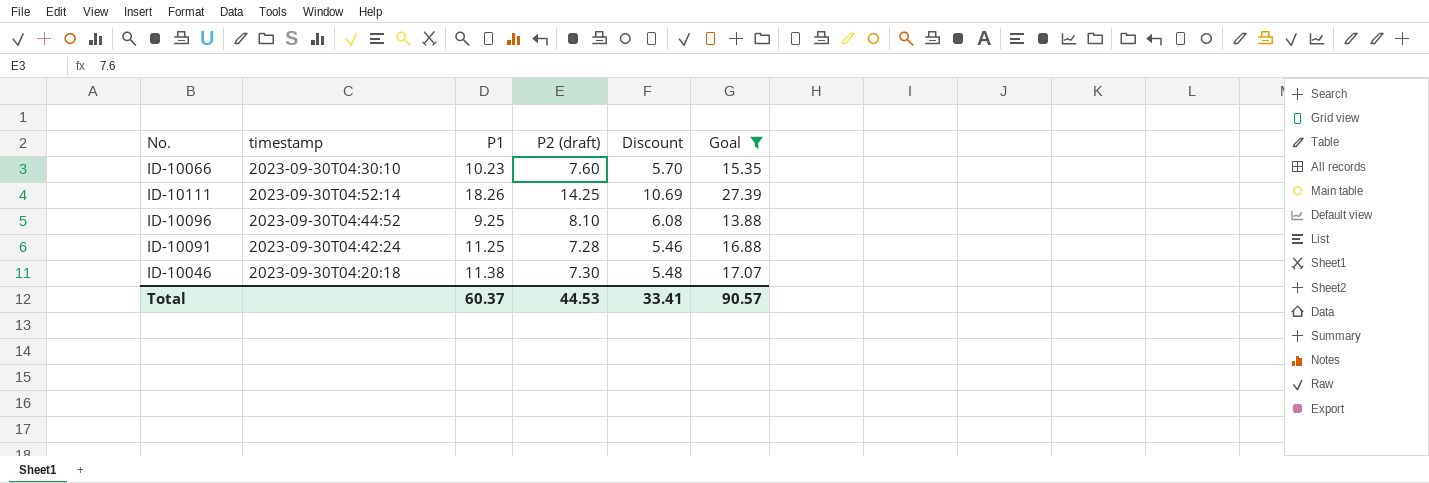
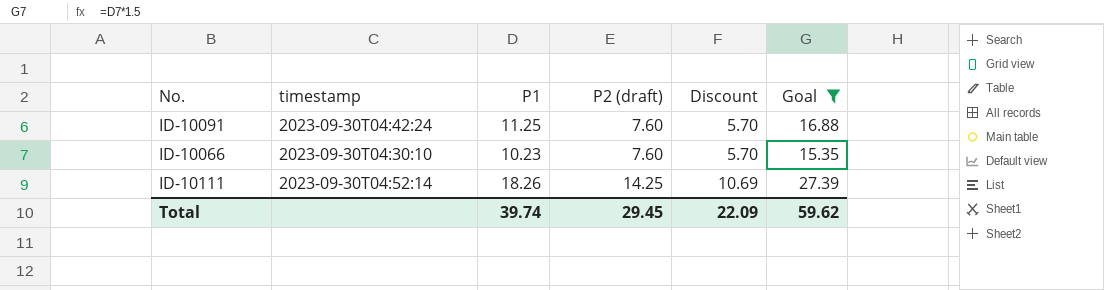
row order: none -> P2 (draft) ascending
row ID-10096: 2023-09-30T04:44:52 | 9.25 | 8.10 | 6.08 | 13.88 -> none
row ID-10046: 2023-09-30T04:20:18 | 11.38 | 7.30 | 5.48 | 17.07 -> none
ID-10091 | P2 (draft): 7.28 -> 7.60
ID-10091 | Discount: 5.46 -> 5.70
Total | P1: 60.37 -> 39.74
Total | P2 (draft): 44.53 -> 29.45
Total | Discount: 33.41 -> 22.09
Total | Goal: 90.57 -> 59.62

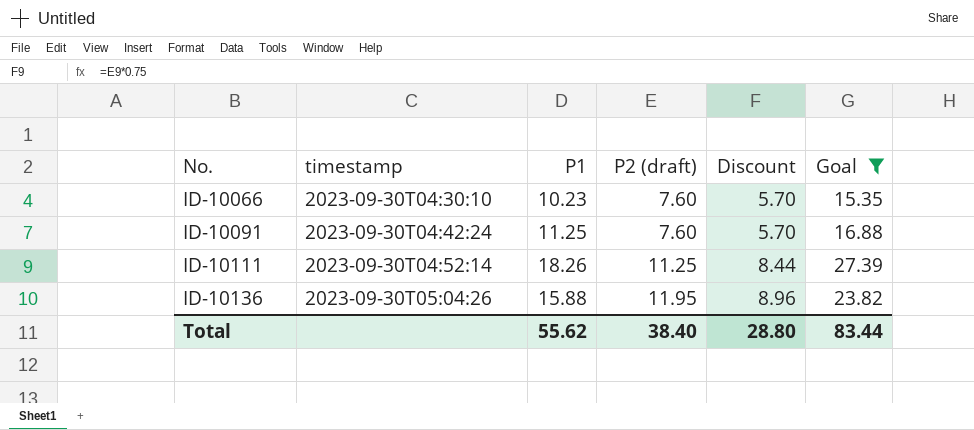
row order: P2 (draft) ascending -> No. ascending
ID-10111 | P2 (draft): 14.25 -> 11.25
ID-10111 | Discount: 10.69 -> 8.44
row ID-10136: none -> 2023-09-30T05:04:26 | 15.88 | 11.95 | 8.96 | 23.82
Total | P1: 39.74 -> 55.62
Total | P2 (draft): 29.45 -> 38.40
Total | Discount: 22.09 -> 28.80
Total | Goal: 59.62 -> 83.44

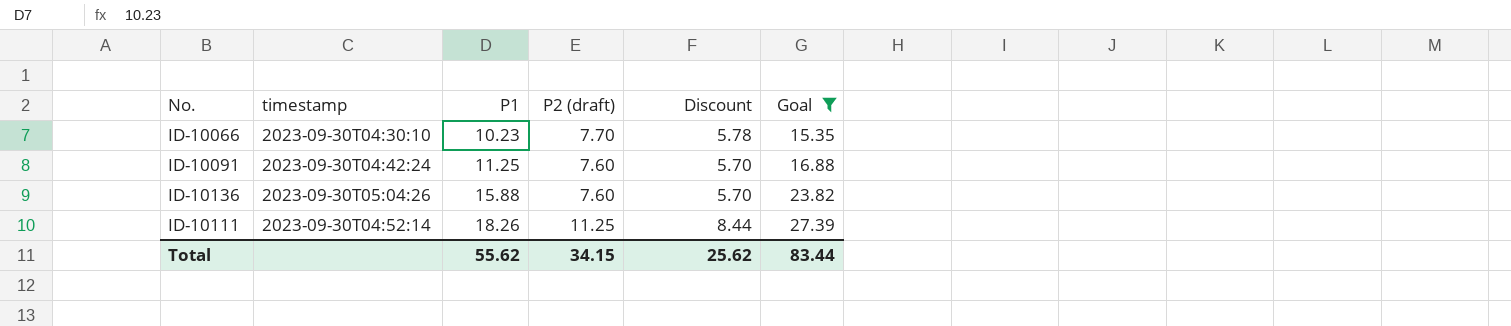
row order: No. ascending -> P1 ascending
ID-10066 | P2 (draft): 7.60 -> 7.70
ID-10066 | Discount: 5.70 -> 5.78
ID-10136 | P2 (draft): 11.95 -> 7.60
ID-10136 | Discount: 8.96 -> 5.70
Total | P2 (draft): 38.40 -> 34.15
Total | Discount: 28.80 -> 25.62

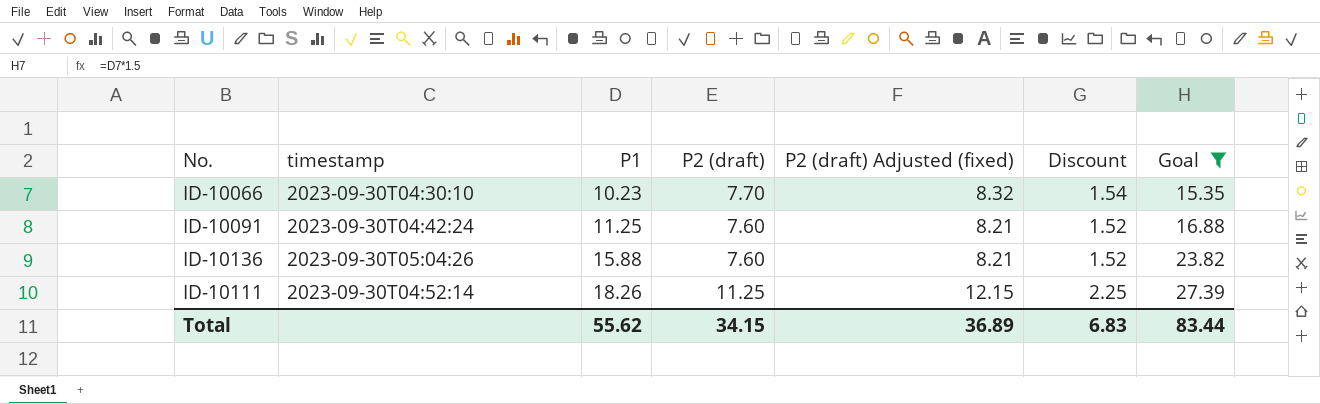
column P2 (draft) Adjusted (fixed) | formula: none -> [P2 (draft)] * 1.08
column Discount | formula: [P2 (draft)] * 0.75 -> [P2 (draft)] * 0.2
Total | Discount: 25.62 -> 6.83

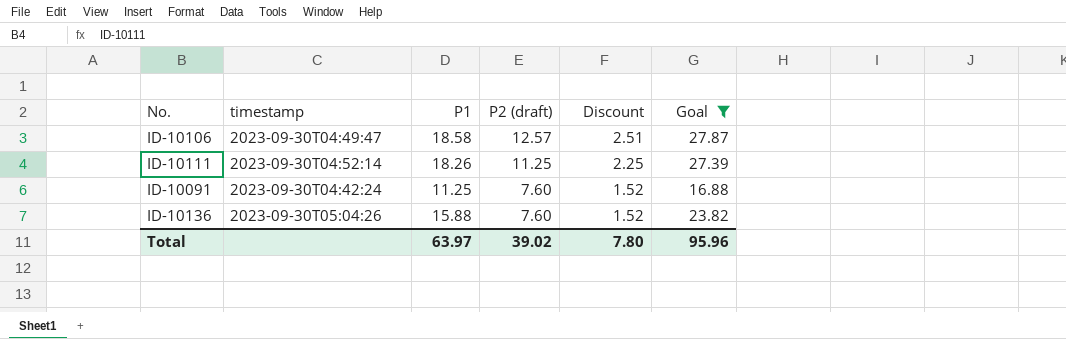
row order: P1 ascending -> P2 (draft) descending
column P2 (draft) Adjusted (fixed) | formula: [P2 (draft)] * 1.08 -> none
row ID-10066: 2023-09-30T04:30:10 | 10.23 | 7.70 | 8.32 | 1.54 | 15.35 -> none
row ID-10106: none -> 2023-09-30T04:49:47 | 18.58 | 12.57 | 2.51 | 27.87
Total | P1: 55.62 -> 63.97
Total | P2 (draft): 34.15 -> 39.02
Total | Discount: 6.83 -> 7.80
Total | Goal: 83.44 -> 95.96

